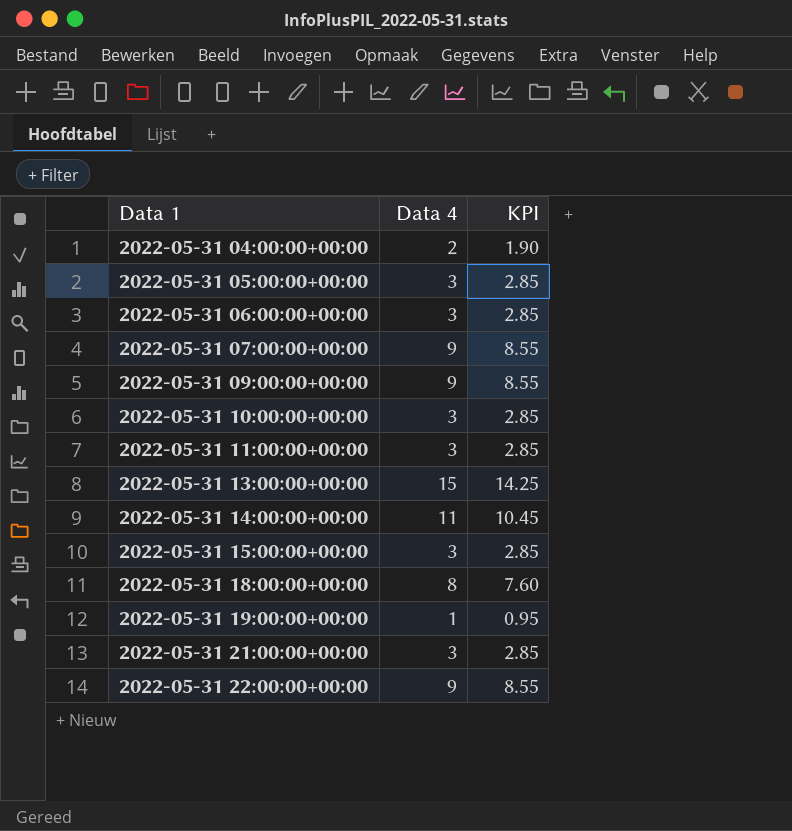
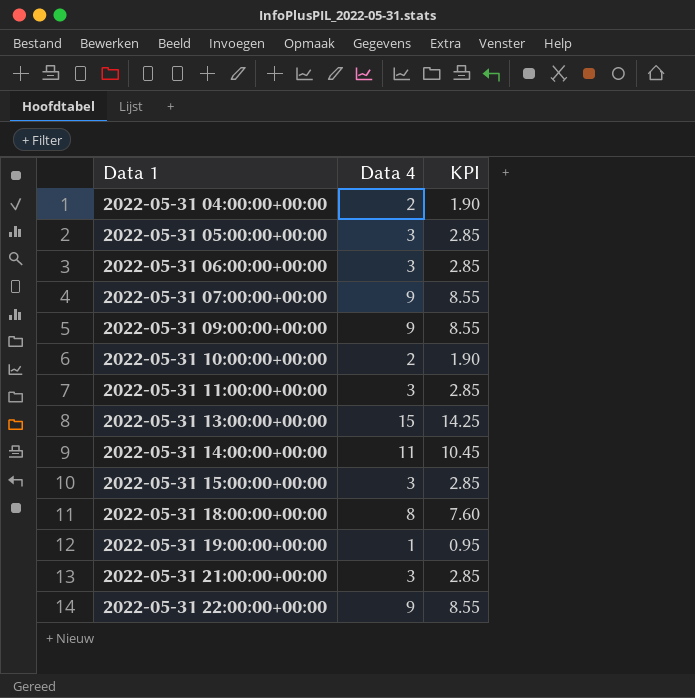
2022-05-31 10:00:00+00:00 | Data 4: 3 -> 2
2022-05-31 10:00:00+00:00 | KPI: 2.85 -> 1.90

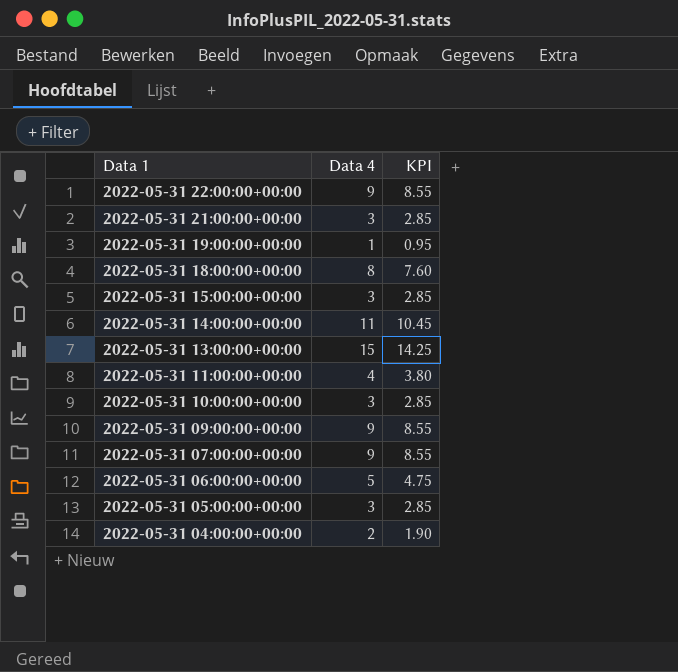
row order: Data 1 ascending -> Data 1 descending
2022-05-31 11:00:00+00:00 | Data 4: 3 -> 4
2022-05-31 11:00:00+00:00 | KPI: 2.85 -> 3.80
2022-05-31 10:00:00+00:00 | Data 4: 2 -> 3
2022-05-31 10:00:00+00:00 | KPI: 1.90 -> 2.85
2022-05-31 06:00:00+00:00 | Data 4: 3 -> 5
2022-05-31 06:00:00+00:00 | KPI: 2.85 -> 4.75

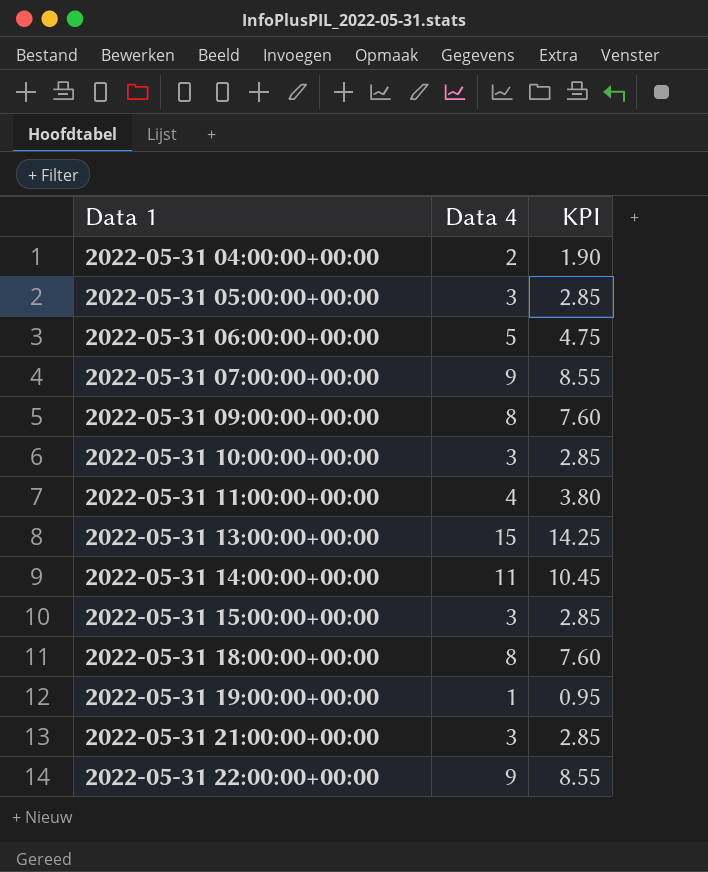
row order: Data 1 descending -> Data 1 ascending
2022-05-31 09:00:00+00:00 | Data 4: 9 -> 8
2022-05-31 09:00:00+00:00 | KPI: 8.55 -> 7.60

